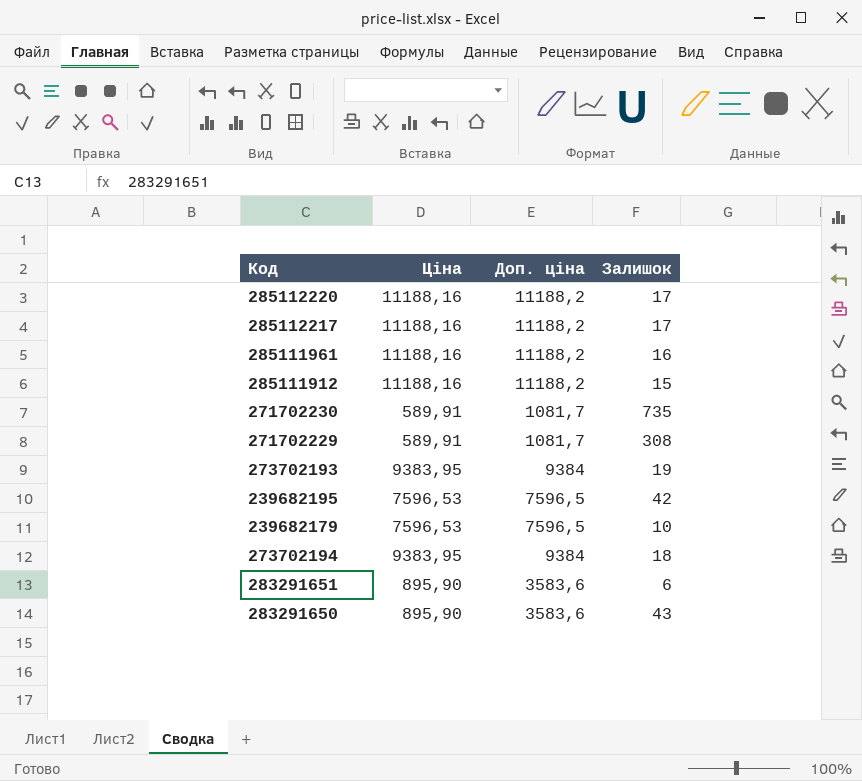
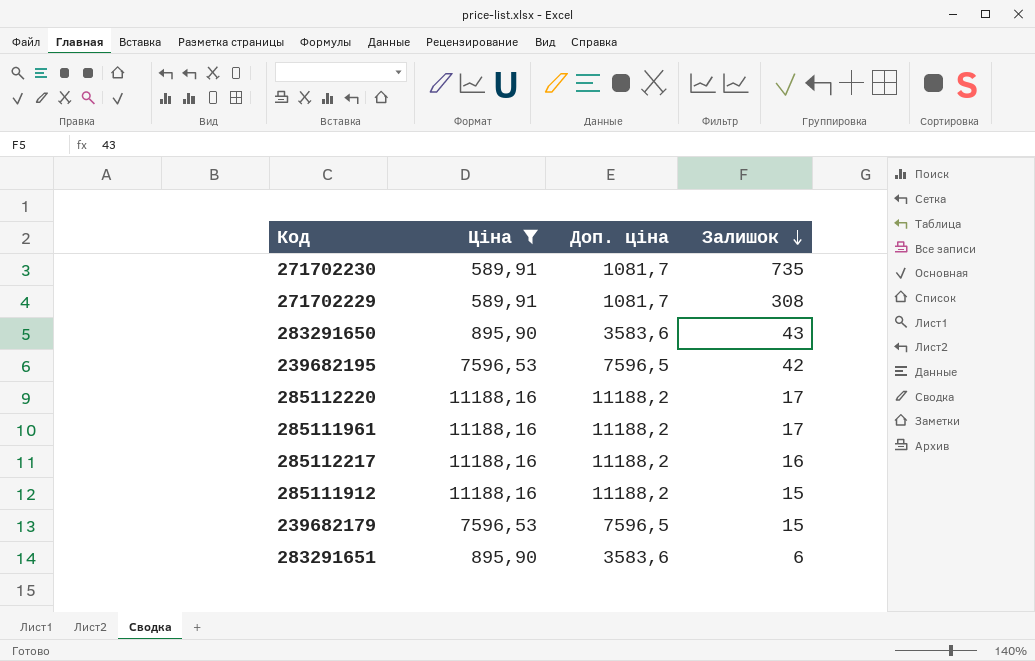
filter: none -> Ціна != 9383,95
row order: none -> Залишок descending
285111961 | Залишок: 16 -> 17
285112217 | Залишок: 17 -> 16
239682179 | Залишок: 10 -> 15

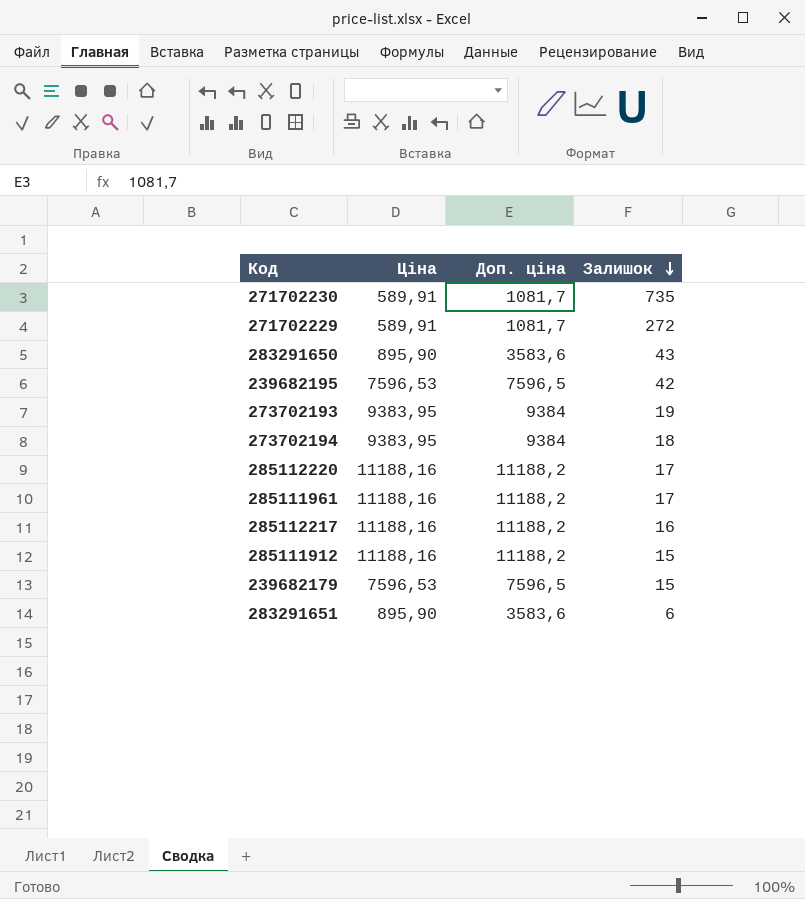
filter: Ціна != 9383,95 -> none
271702229 | Залишок: 308 -> 272

